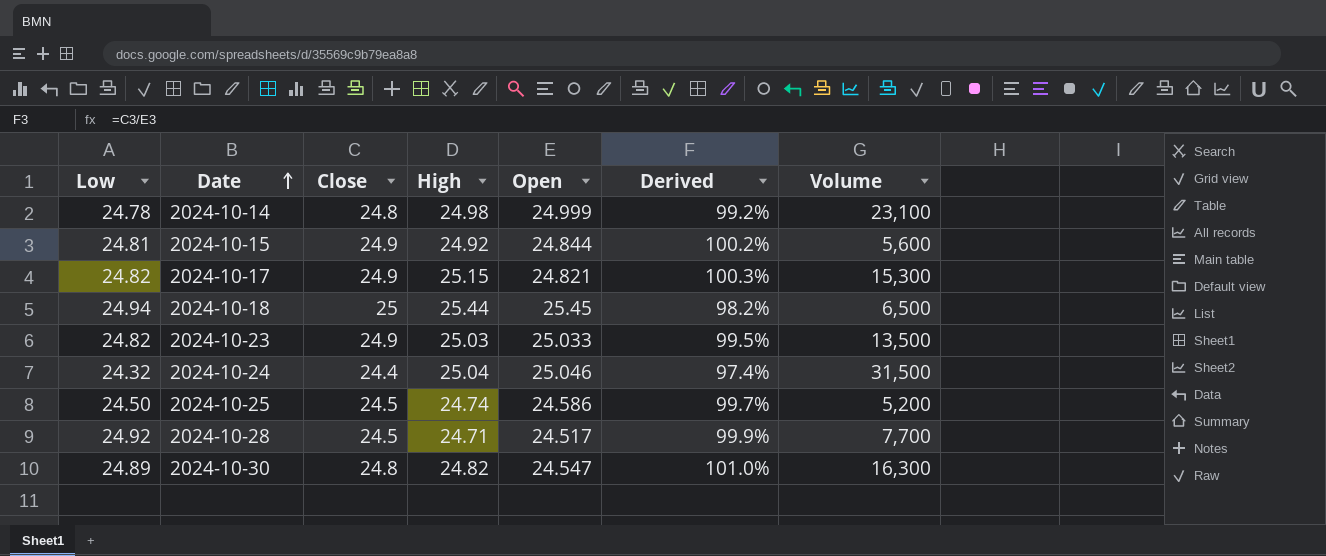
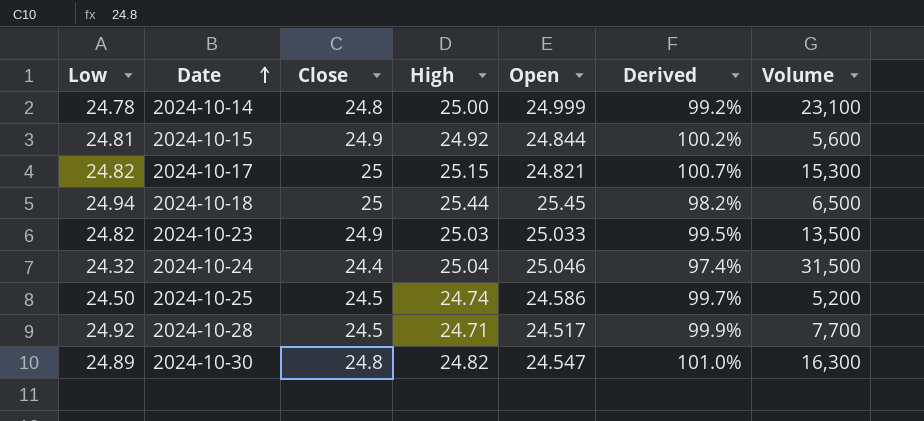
2024-10-14 | High: 24.98 -> 25.00
2024-10-17 | Close: 24.9 -> 25
2024-10-17 | Derived: 100.3% -> 100.7%

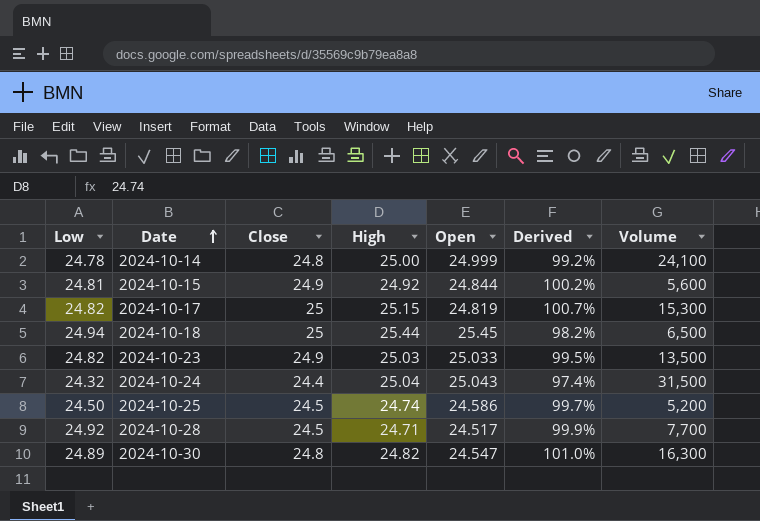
2024-10-14 | Volume: 23,100 -> 24,100
2024-10-17 | Open: 24.821 -> 24.819
2024-10-24 | Open: 25.046 -> 25.043

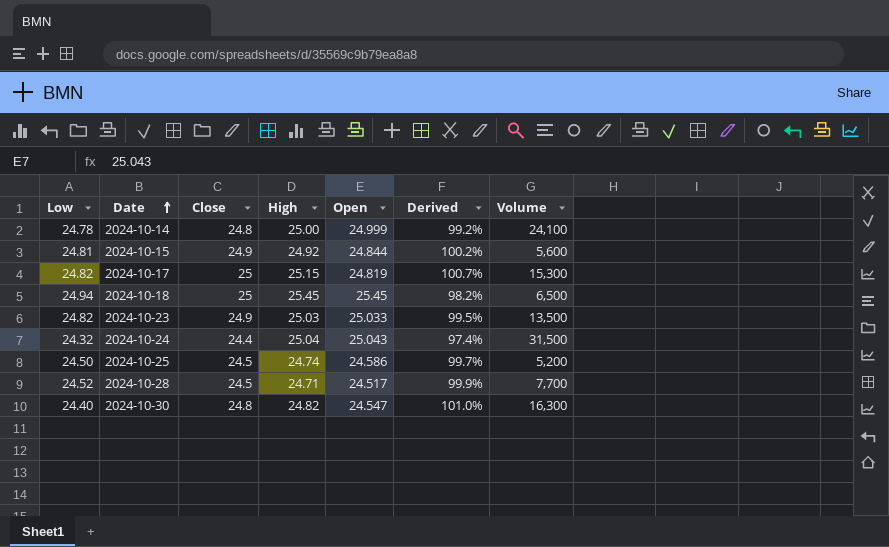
2024-10-18 | High: 25.44 -> 25.45
2024-10-28 | Low: 24.92 -> 24.52
2024-10-30 | Low: 24.89 -> 24.40

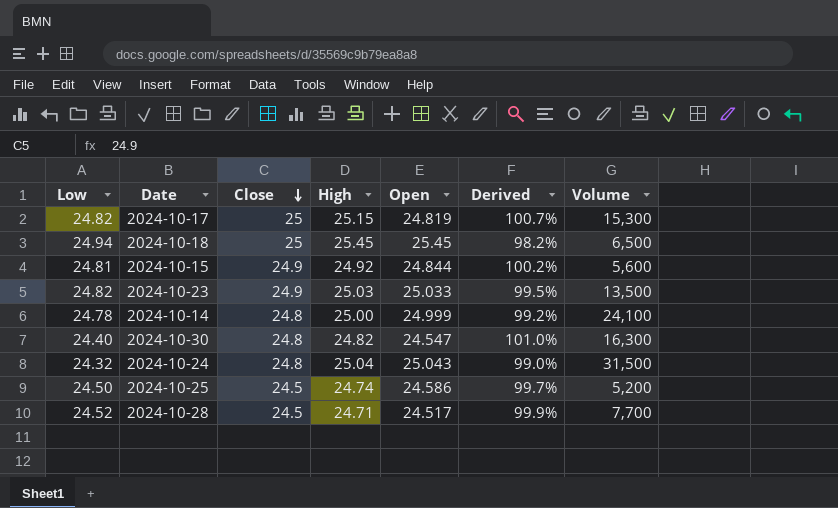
row order: Date ascending -> Close descending
2024-10-24 | Close: 24.4 -> 24.8
2024-10-24 | Derived: 97.4% -> 99.0%

